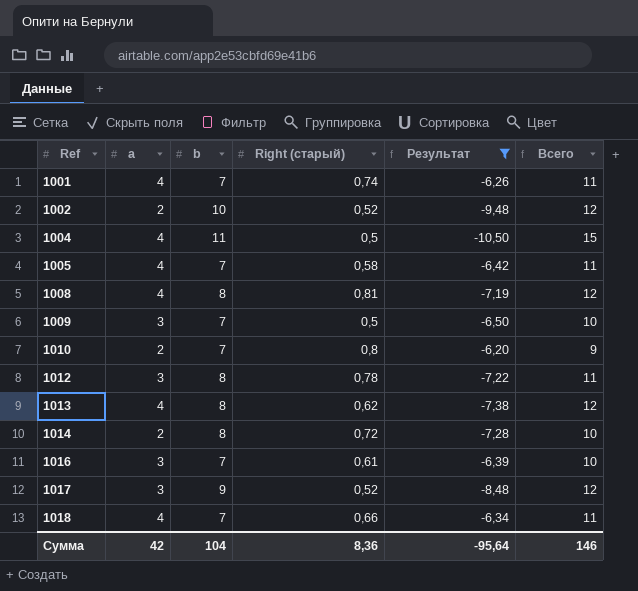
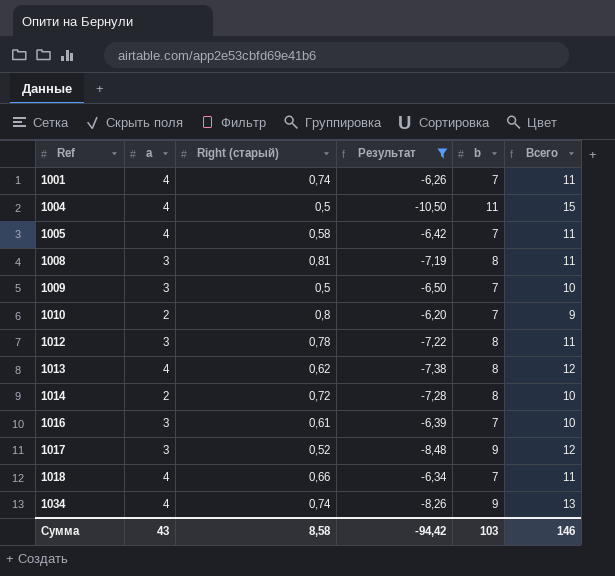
column b | position: 3 -> 5
row 1002: 2 | 10 | 0,52 | -9,48 | 12 -> none
1008 | a: 4 -> 3
1008 | Всего: 12 -> 11
row 1034: none -> 4 | 0,74 | -8,26 | 9 | 13
Сумма | a: 42 -> 43
Сумма | Right (старый): 8,36 -> 8,58
Сумма | Результат: -95,64 -> -94,42
Сумма | b: 104 -> 103

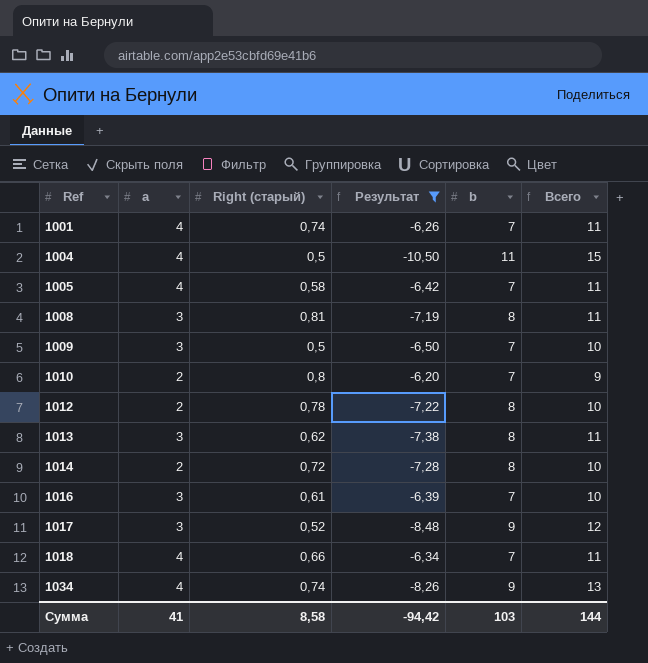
1012 | a: 3 -> 2
1012 | Всего: 11 -> 10
1013 | a: 4 -> 3
1013 | Всего: 12 -> 11
Сумма | a: 43 -> 41
Сумма | Всего: 146 -> 144

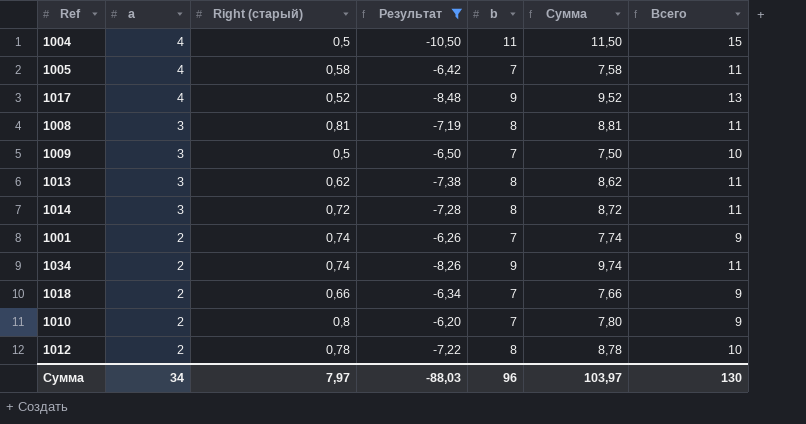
row order: Ref ascending -> a descending
column Сумма | formula: none -> [Right (старый)] + [b]
row 1016: 3 | 0,61 | -6,39 | 7 | 10 -> none
1017 | a: 3 -> 4
1017 | Всего: 12 -> 13
1014 | a: 2 -> 3
1014 | Всего: 10 -> 11
1001 | a: 4 -> 2
1001 | Всего: 11 -> 9
1034 | a: 4 -> 2
1034 | Всего: 13 -> 11
1018 | a: 4 -> 2
1018 | Всего: 11 -> 9
Сумма | a: 41 -> 34
Сумма | Right (старый): 8,58 -> 7,97
Сумма | Результат: -94,42 -> -88,03
Сумма | b: 103 -> 96
Сумма | Всего: 144 -> 130

